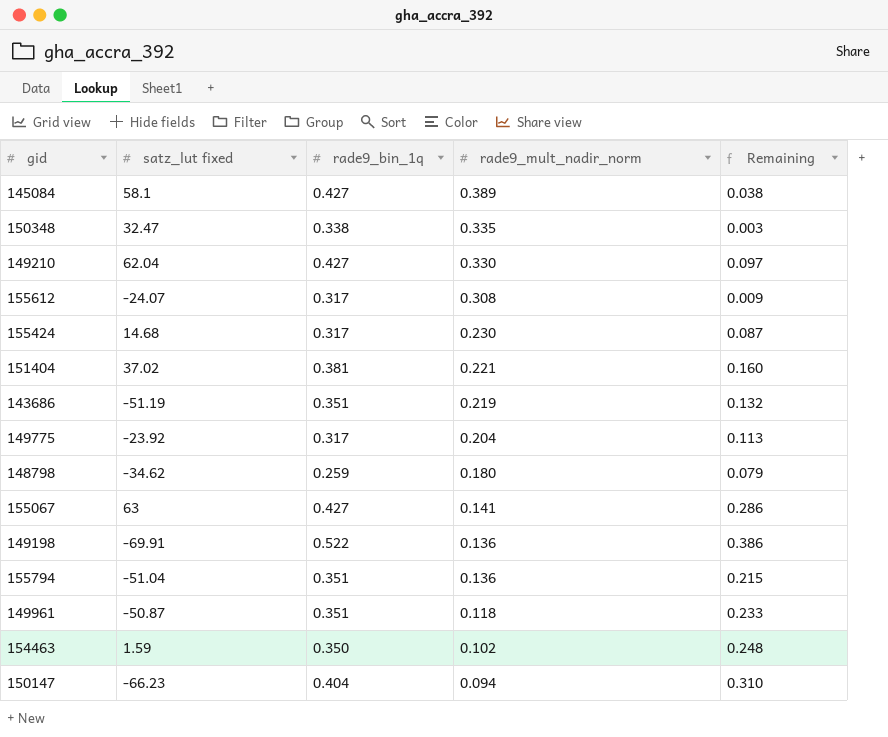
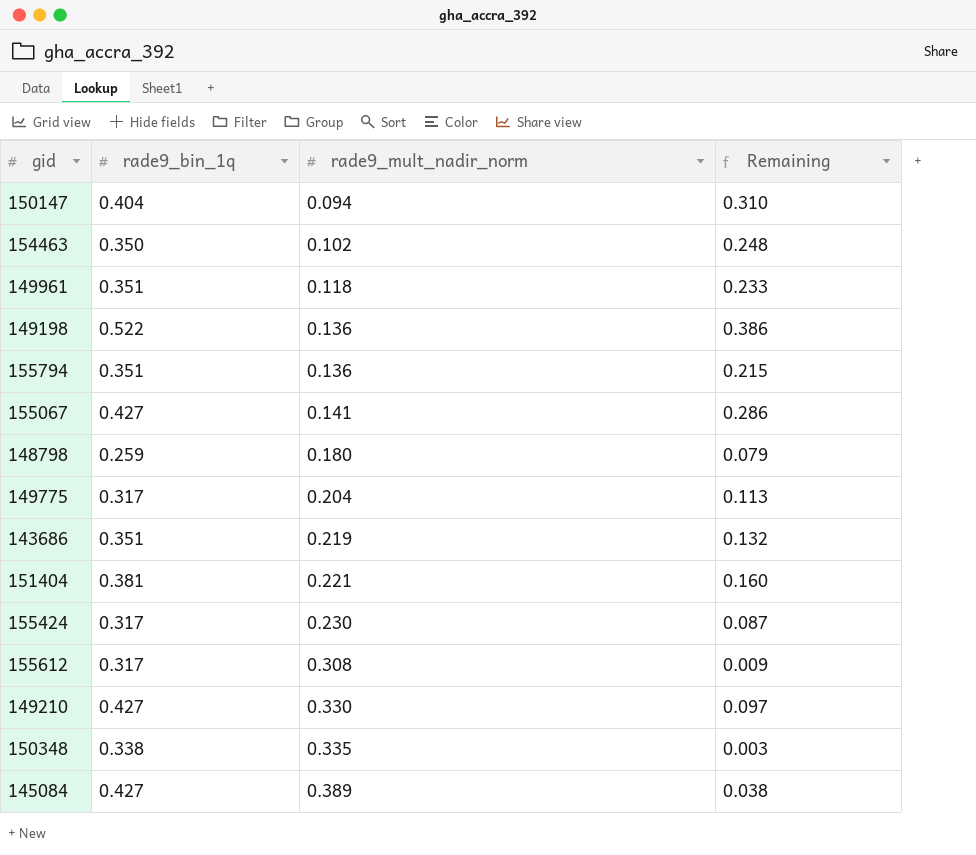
row order: rade9_mult_nadir_norm descending -> rade9_mult_nadir_norm ascending
column satz_lut fixed | position: 2 -> none

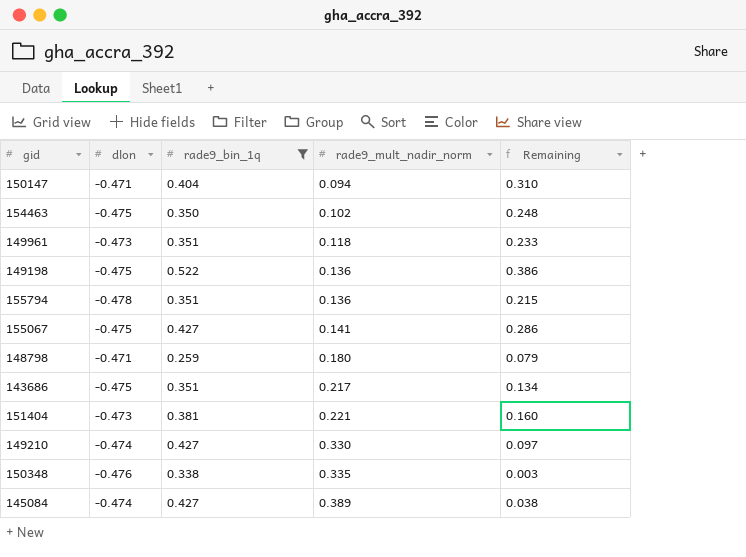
filter: none -> rade9_bin_1q != 0.317
column dlon | position: none -> 2
143686 | rade9_mult_nadir_norm: 0.219 -> 0.217
143686 | Remaining: 0.132 -> 0.134

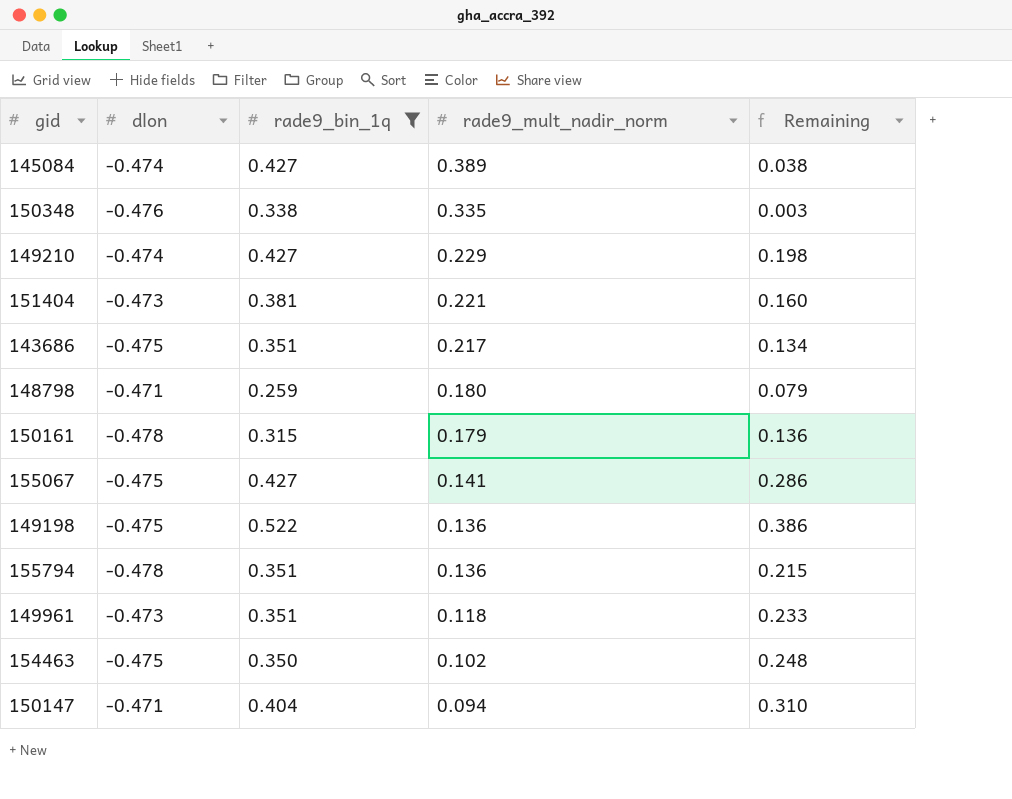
row order: rade9_mult_nadir_norm ascending -> rade9_mult_nadir_norm descending
149210 | rade9_mult_nadir_norm: 0.330 -> 0.229
149210 | Remaining: 0.097 -> 0.198
row 150161: none -> -0.478 | 0.315 | 0.179 | 0.136

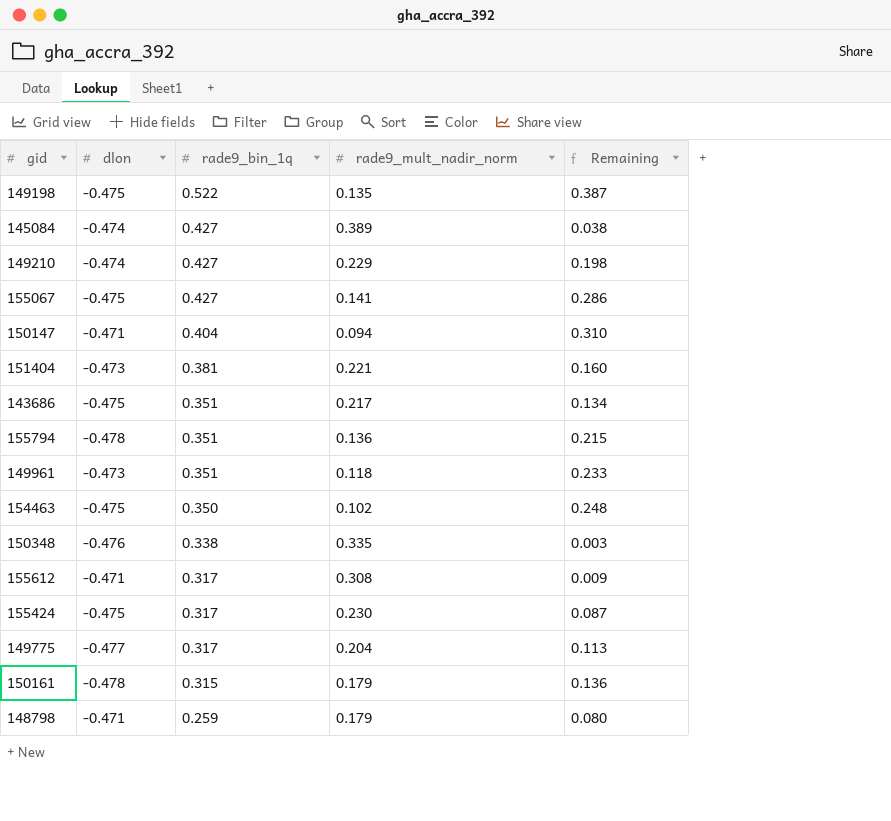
filter: rade9_bin_1q != 0.317 -> none
row order: rade9_mult_nadir_norm descending -> rade9_bin_1q descending
149198 | rade9_mult_nadir_norm: 0.136 -> 0.135
149198 | Remaining: 0.386 -> 0.387
148798 | rade9_mult_nadir_norm: 0.180 -> 0.179
148798 | Remaining: 0.079 -> 0.080

